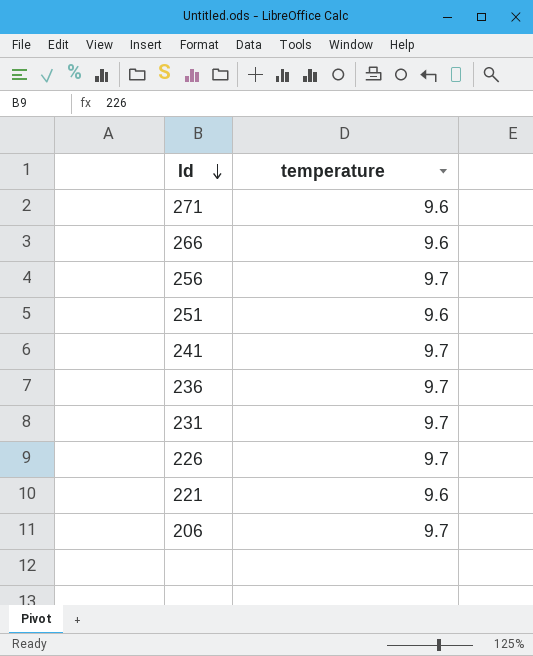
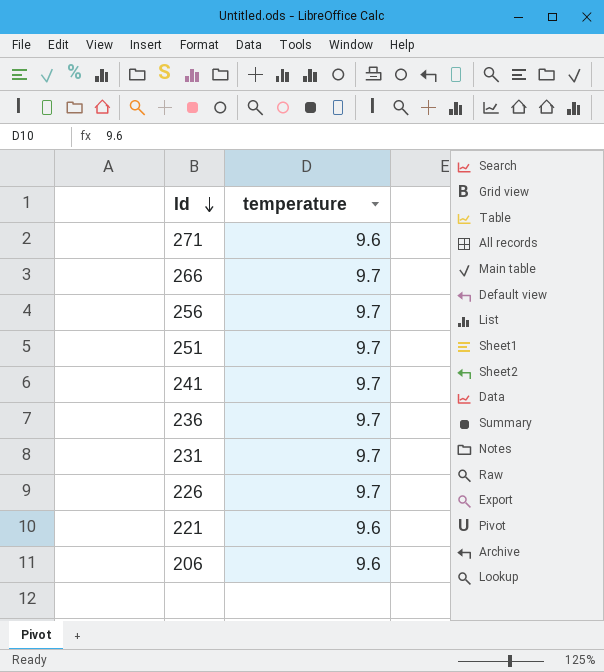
266 | temperature: 9.6 -> 9.7
251 | temperature: 9.6 -> 9.7
206 | temperature: 9.7 -> 9.6

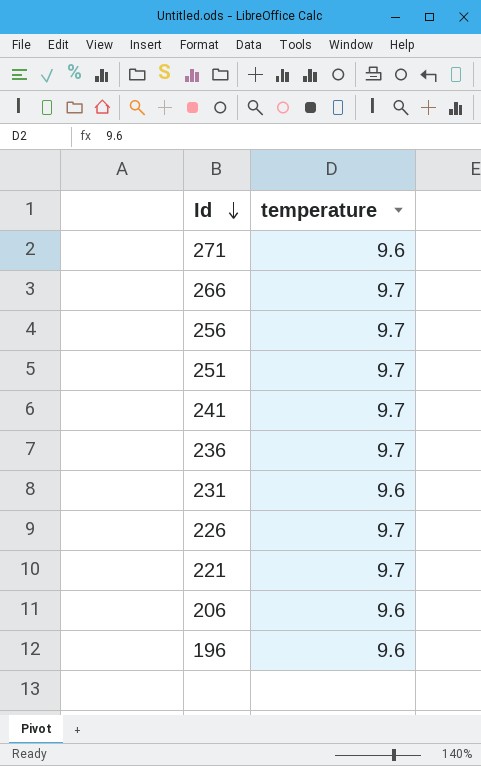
231 | temperature: 9.7 -> 9.6
221 | temperature: 9.6 -> 9.7
row 196: none -> 9.6

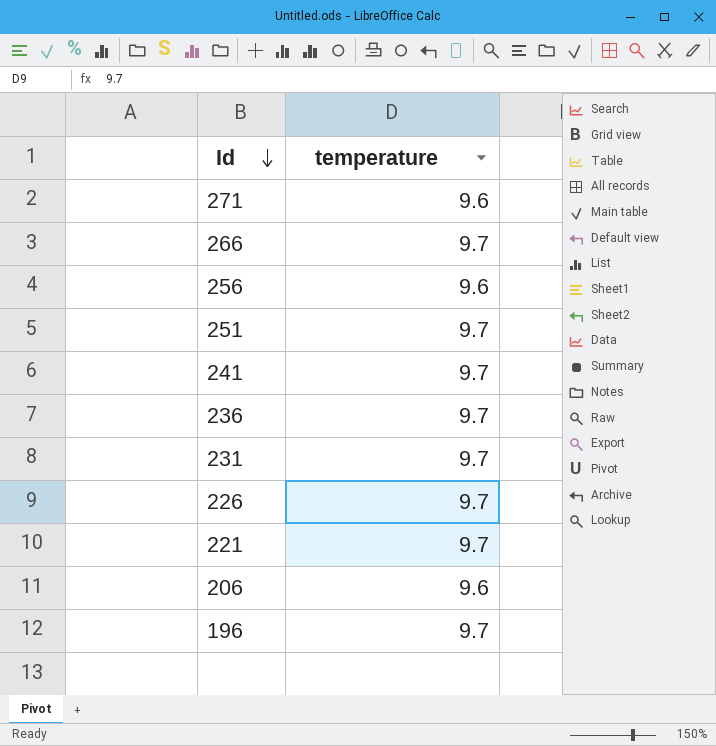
256 | temperature: 9.7 -> 9.6
231 | temperature: 9.6 -> 9.7
196 | temperature: 9.6 -> 9.7

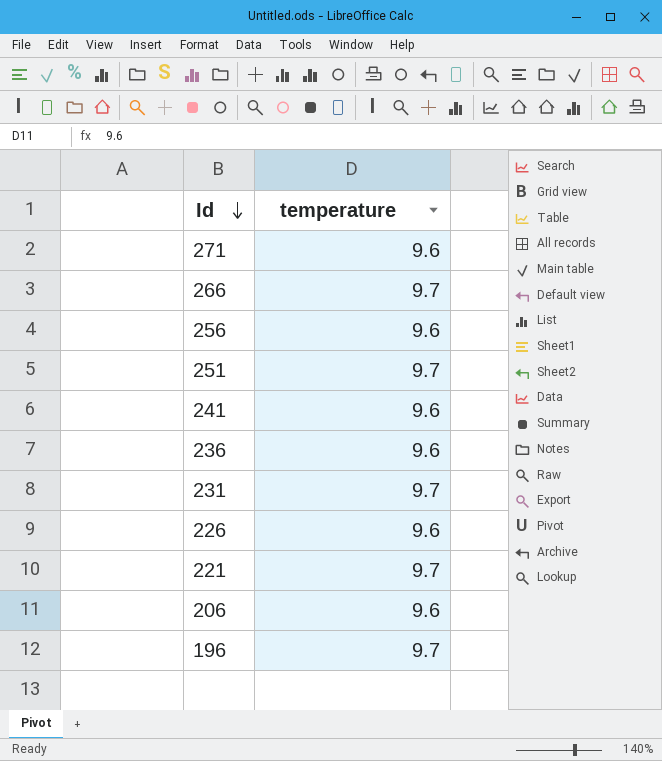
241 | temperature: 9.7 -> 9.6
236 | temperature: 9.7 -> 9.6
226 | temperature: 9.7 -> 9.6

